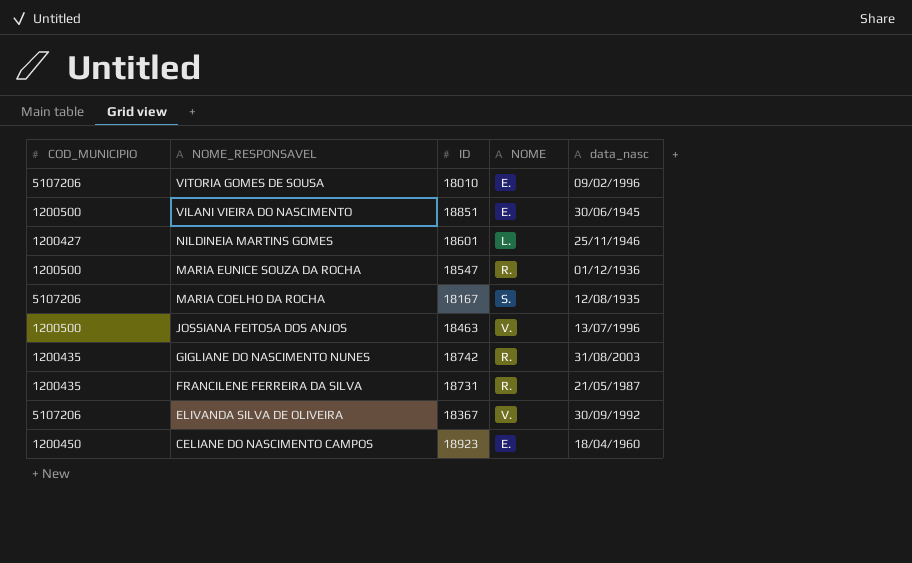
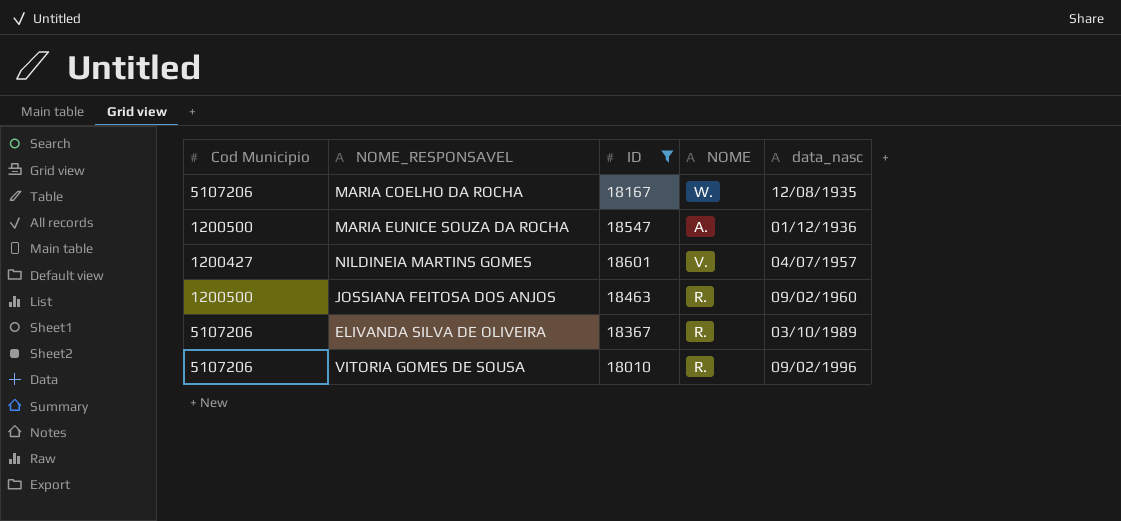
filter: none -> ID <= 18601
row order: NOME_RESPONSAVEL descending -> data_nasc ascending
column name: COD_MUNICIPIO -> Cod Municipio
MARIA COELHO DA ROCHA | NOME: S. -> W.
MARIA EUNICE SOUZA DA ROCHA | NOME: R. -> A.
NILDINEIA MARTINS GOMES | NOME: L. -> V.
NILDINEIA MARTINS GOMES | data_nasc: 25/11/1946 -> 04/07/1957
JOSSIANA FEITOSA DOS ANJOS | NOME: V. -> R.
JOSSIANA FEITOSA DOS ANJOS | data_nasc: 13/07/1996 -> 09/02/1960
ELIVANDA SILVA DE OLIVEIRA | NOME: V. -> R.
ELIVANDA SILVA DE OLIVEIRA | data_nasc: 30/09/1992 -> 03/10/1989
VITORIA GOMES DE SOUSA | NOME: E. -> R.

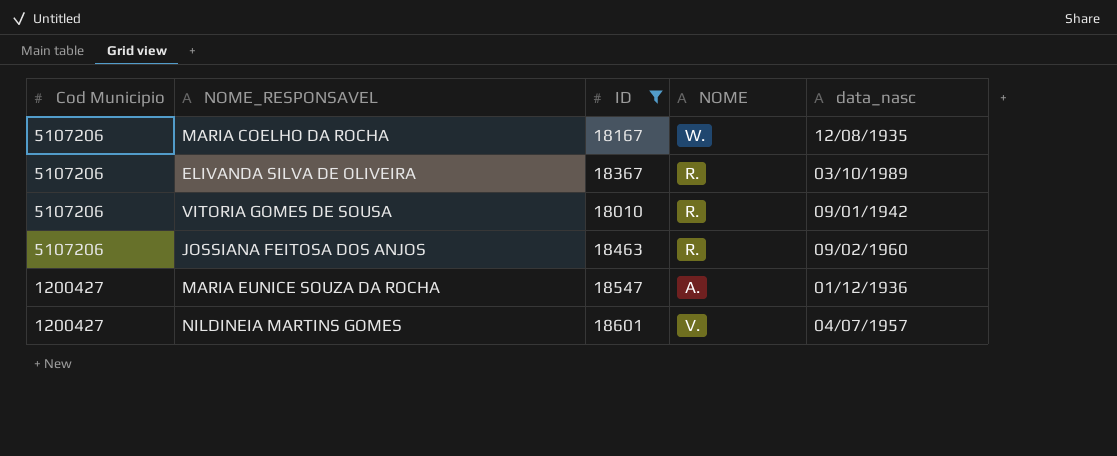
row order: data_nasc ascending -> Cod Municipio descending
VITORIA GOMES DE SOUSA | data_nasc: 09/02/1996 -> 09/01/1942
JOSSIANA FEITOSA DOS ANJOS | Cod Municipio: 1200500 -> 5107206
MARIA EUNICE SOUZA DA ROCHA | Cod Municipio: 1200500 -> 1200427

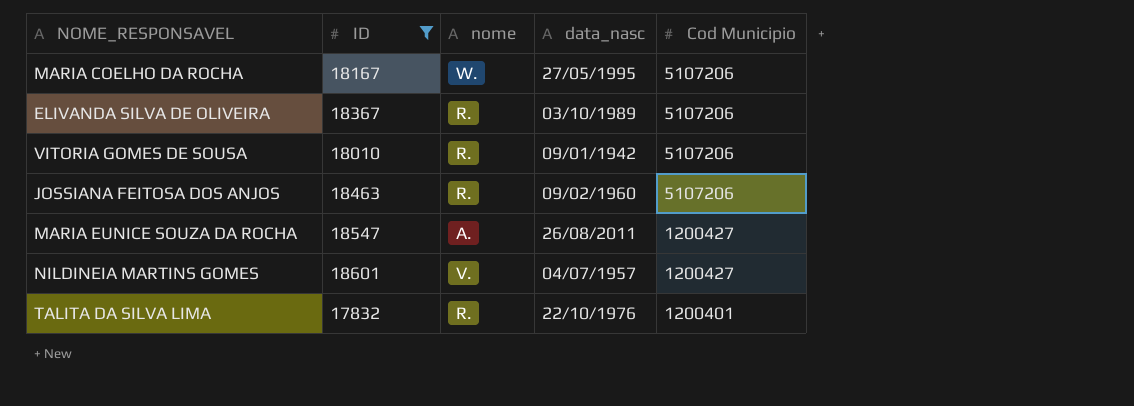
column name: NOME -> nome
column Cod Municipio | position: 1 -> 5
MARIA COELHO DA ROCHA | data_nasc: 12/08/1935 -> 27/05/1995
MARIA EUNICE SOUZA DA ROCHA | data_nasc: 01/12/1936 -> 26/08/2011
row TALITA DA SILVA LIMA: none -> 17832 | R. | 22/10/1976 | 1200401

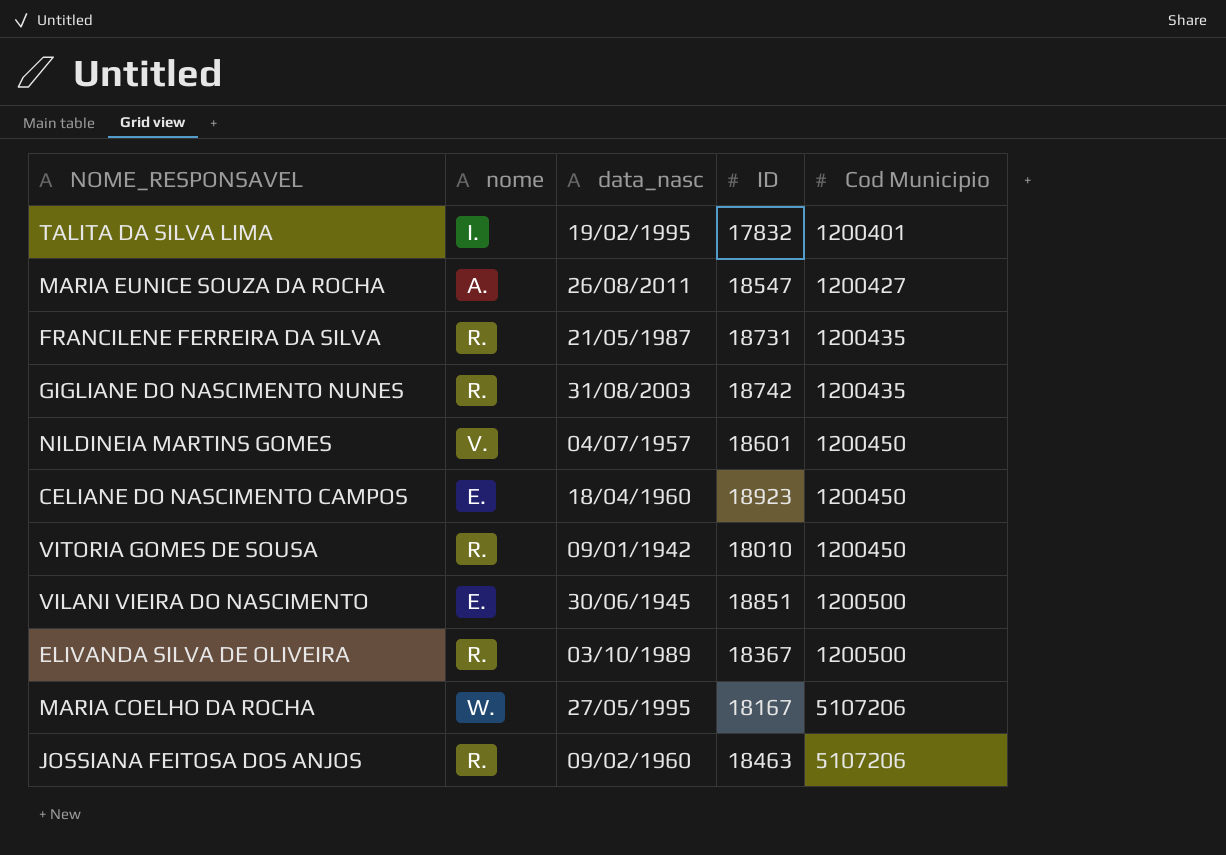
filter: ID <= 18601 -> none
row order: Cod Municipio descending -> Cod Municipio ascending
column ID | position: 2 -> 4
TALITA DA SILVA LIMA | nome: R. -> I.
TALITA DA SILVA LIMA | data_nasc: 22/10/1976 -> 19/02/1995
NILDINEIA MARTINS GOMES | Cod Municipio: 1200427 -> 1200450
VITORIA GOMES DE SOUSA | Cod Municipio: 5107206 -> 1200450
ELIVANDA SILVA DE OLIVEIRA | Cod Municipio: 5107206 -> 1200500

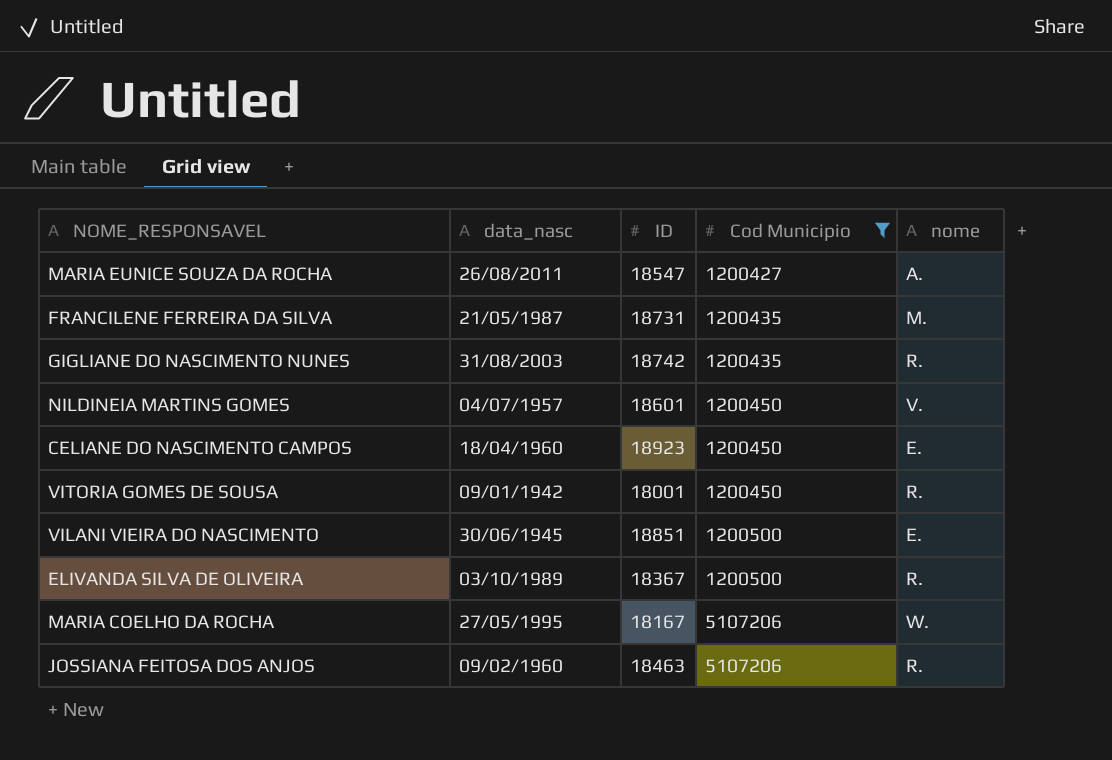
filter: none -> Cod Municipio != 1200401
column nome | position: 2 -> 5
FRANCILENE FERREIRA DA SILVA | nome: R. -> M.
VITORIA GOMES DE SOUSA | ID: 18010 -> 18001

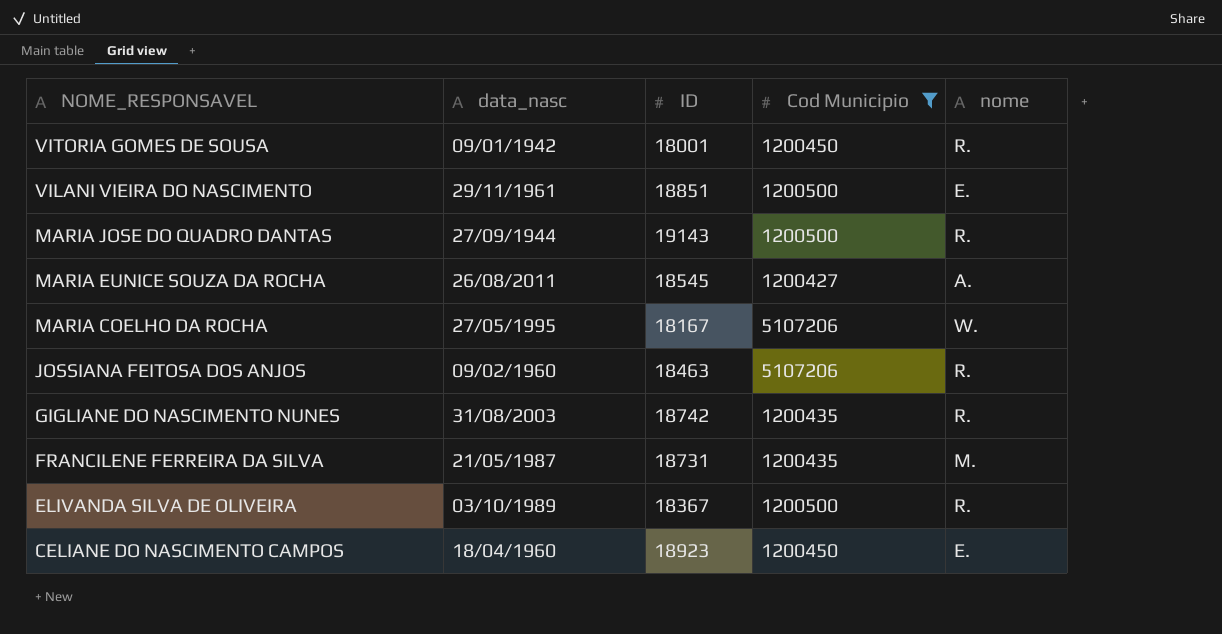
row order: Cod Municipio ascending -> NOME_RESPONSAVEL descending
row NILDINEIA MARTINS GOMES: 04/07/1957 | 18601 | 1200450 | V. -> none
VILANI VIEIRA DO NASCIMENTO | data_nasc: 30/06/1945 -> 29/11/1961
row MARIA JOSE DO QUADRO DANTAS: none -> 27/09/1944 | 19143 | 1200500 | R.
MARIA EUNICE SOUZA DA ROCHA | ID: 18547 -> 18545

